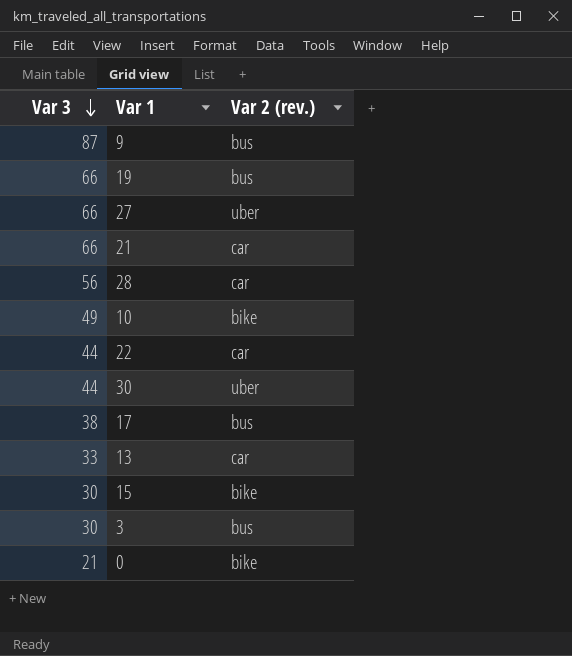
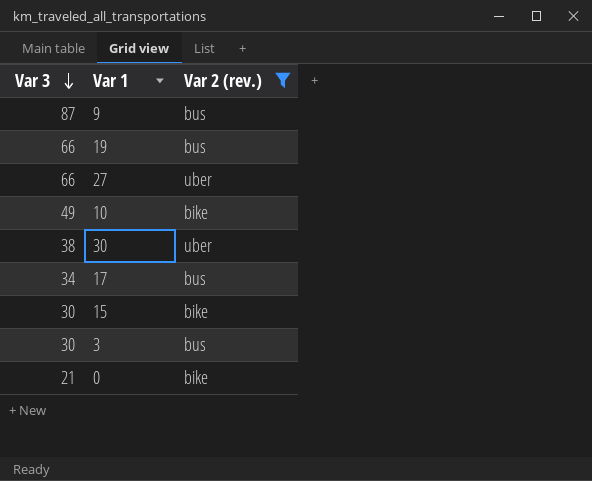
filter: none -> Var 2 (rev.) != car
30 | Var 3: 44 -> 38
17 | Var 3: 38 -> 34

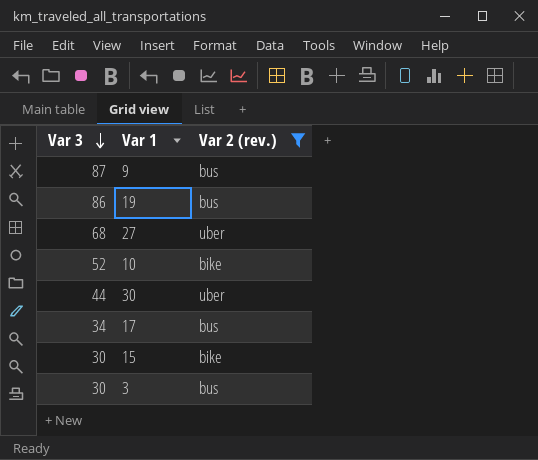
row 0: 21 | bike -> none
19 | Var 3: 66 -> 86
27 | Var 3: 66 -> 68
10 | Var 3: 49 -> 52
30 | Var 3: 38 -> 44

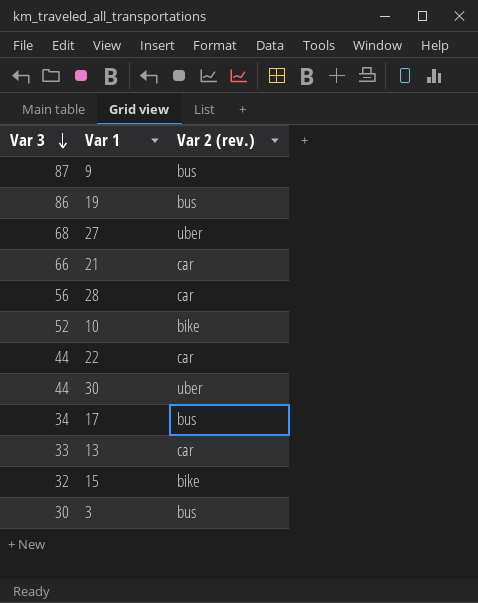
filter: Var 2 (rev.) != car -> none
15 | Var 3: 30 -> 32

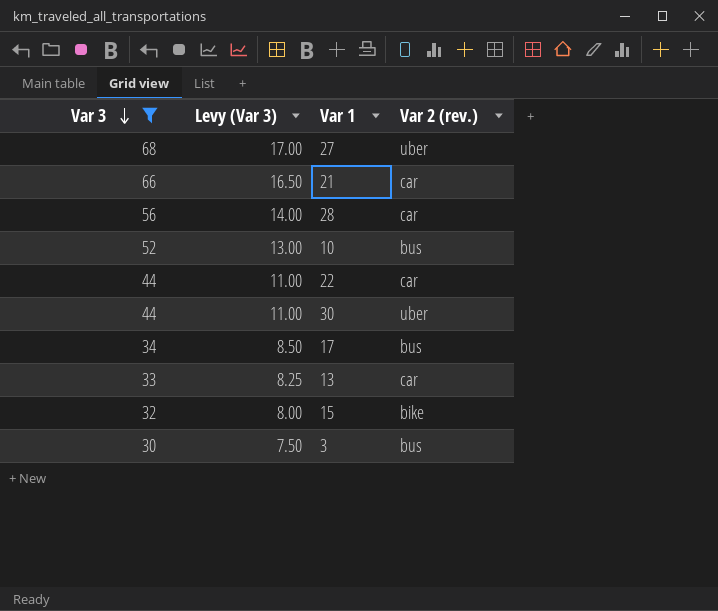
filter: none -> Var 3 <= 68
column Levy (Var 3) | formula: none -> [Var 3] * 0.25
10 | Var 2 (rev.): bike -> bus

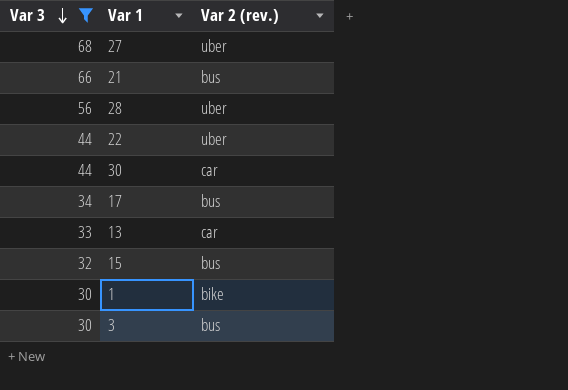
column Levy (Var 3) | formula: [Var 3] * 0.25 -> none
row 10: 52 | 13.00 | bus -> none
21 | Var 2 (rev.): car -> bus
28 | Var 2 (rev.): car -> uber
22 | Var 2 (rev.): car -> uber
30 | Var 2 (rev.): uber -> car
15 | Var 2 (rev.): bike -> bus
row 1: none -> 30 | bike

